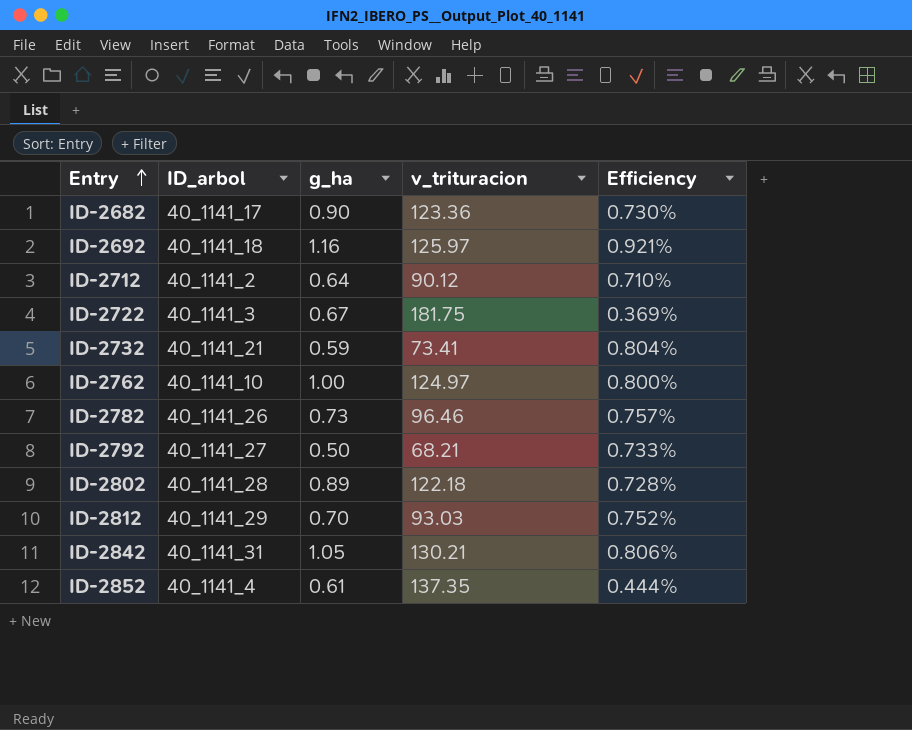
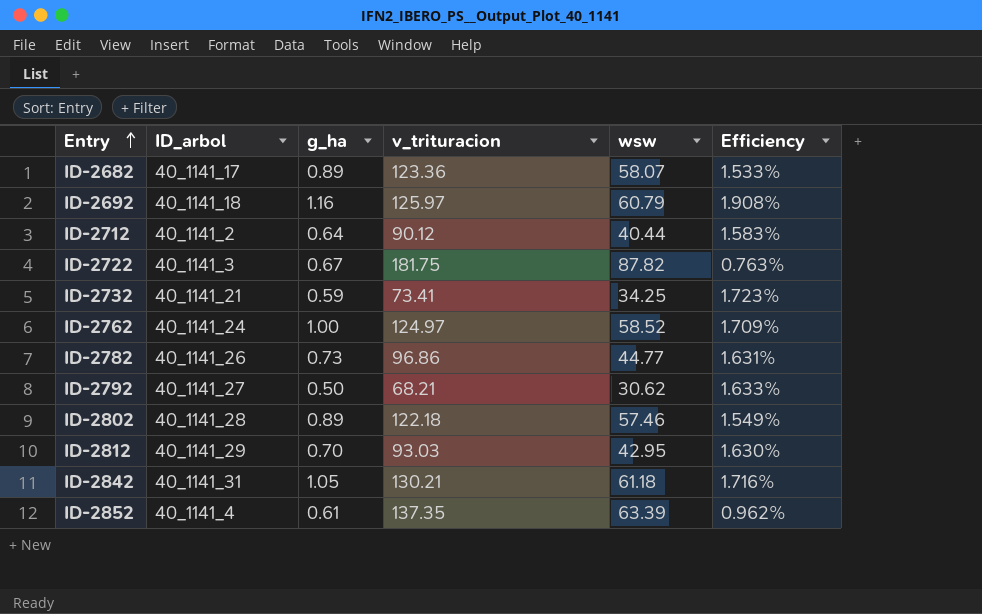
column wsw | position: none -> 5
column Efficiency | formula: [g_ha] / [v_trituracion] -> [g_ha] / [wsw]
ID-2682 | g_ha: 0.90 -> 0.89
ID-2762 | ID_arbol: 40_1141_10 -> 40_1141_24
ID-2782 | v_trituracion: 96.46 -> 96.86

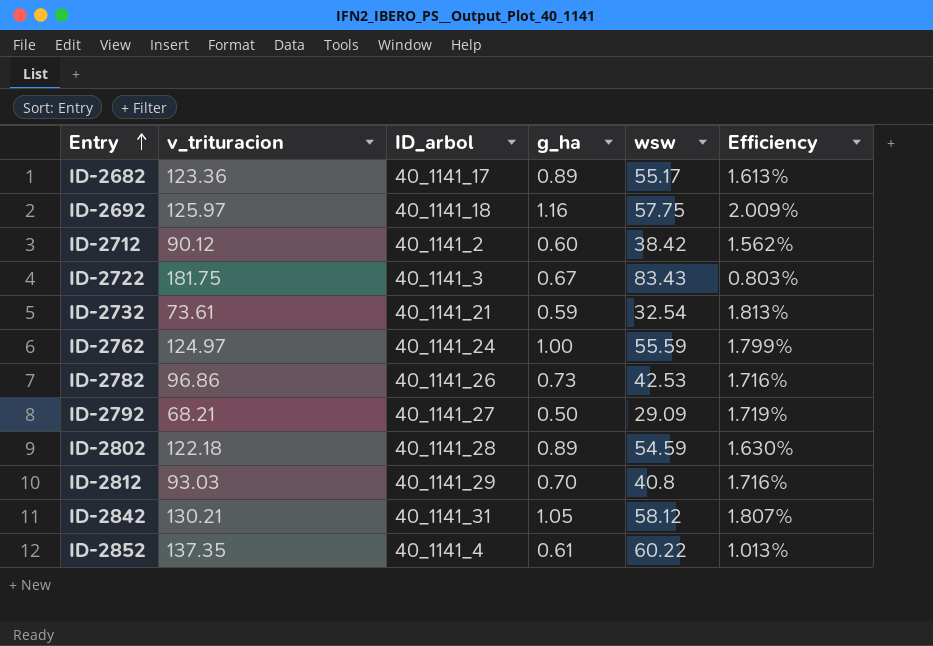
column v_trituracion | position: 4 -> 2
ID-2682 | wsw: 58.07 -> 55.17
ID-2682 | Efficiency: 1.533% -> 1.613%
ID-2692 | wsw: 60.79 -> 57.75
ID-2692 | Efficiency: 1.908% -> 2.009%
ID-2712 | g_ha: 0.64 -> 0.60
ID-2712 | wsw: 40.44 -> 38.42
ID-2712 | Efficiency: 1.583% -> 1.562%
ID-2722 | wsw: 87.82 -> 83.43
ID-2722 | Efficiency: 0.763% -> 0.803%
ID-2732 | v_trituracion: 73.41 -> 73.61
ID-2732 | wsw: 34.25 -> 32.54
ID-2732 | Efficiency: 1.723% -> 1.813%
ID-2762 | wsw: 58.52 -> 55.59
ID-2762 | Efficiency: 1.709% -> 1.799%
ID-2782 | wsw: 44.77 -> 42.53
ID-2782 | Efficiency: 1.631% -> 1.716%
ID-2792 | wsw: 30.62 -> 29.09
ID-2792 | Efficiency: 1.633% -> 1.719%
ID-2802 | wsw: 57.46 -> 54.59
ID-2802 | Efficiency: 1.549% -> 1.630%
ID-2812 | wsw: 42.95 -> 40.8
ID-2812 | Efficiency: 1.630% -> 1.716%
ID-2842 | wsw: 61.18 -> 58.12
ID-2842 | Efficiency: 1.716% -> 1.807%
ID-2852 | wsw: 63.39 -> 60.22
ID-2852 | Efficiency: 0.962% -> 1.013%

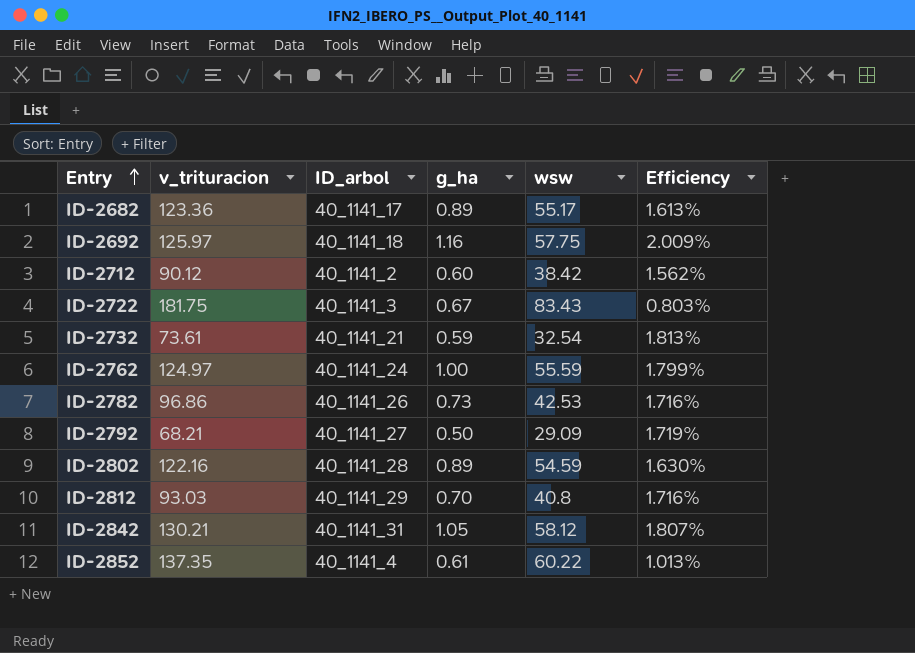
ID-2802 | v_trituracion: 122.18 -> 122.16

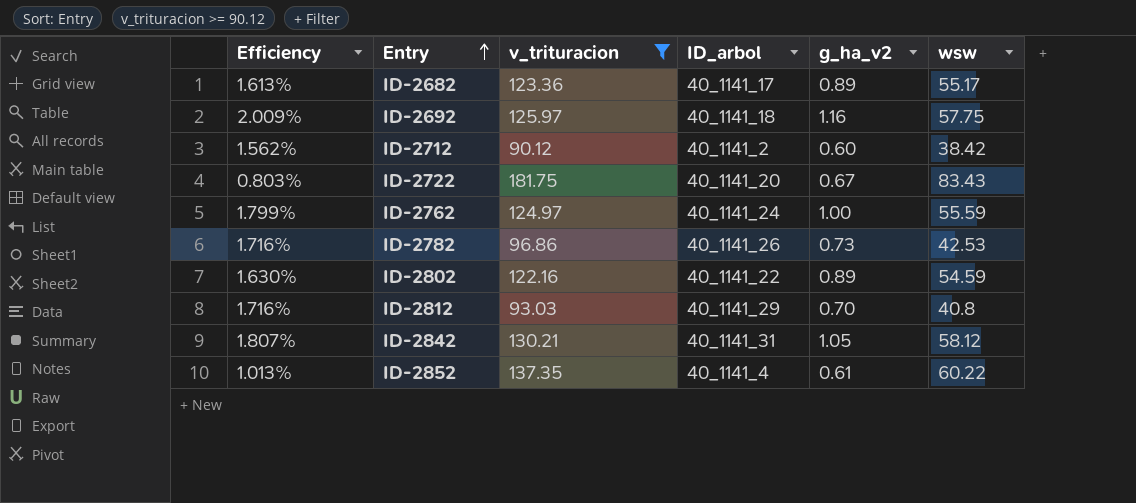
filter: none -> v_trituracion >= 90.12
column Efficiency | position: 6 -> 1
column name: g_ha -> g_ha_v2
ID-2722 | ID_arbol: 40_1141_3 -> 40_1141_20
ID-2802 | ID_arbol: 40_1141_28 -> 40_1141_22

